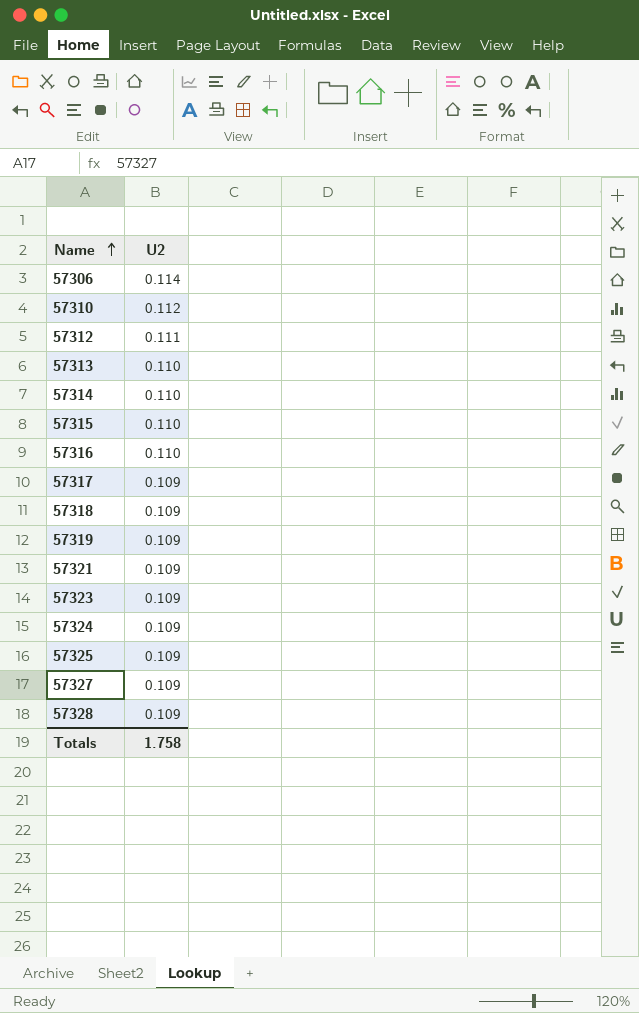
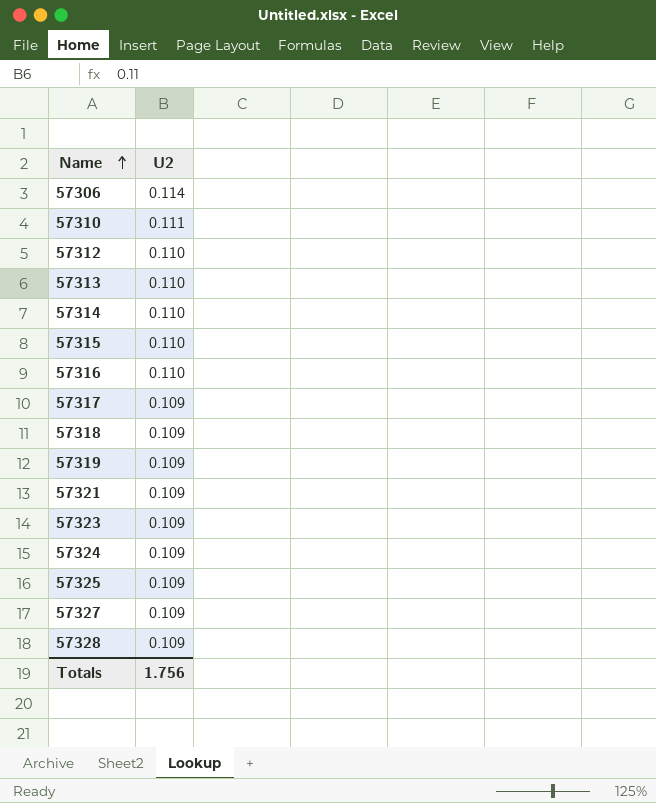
57310 | U2: 0.112 -> 0.111
57312 | U2: 0.111 -> 0.110
Totals | U2: 1.758 -> 1.756

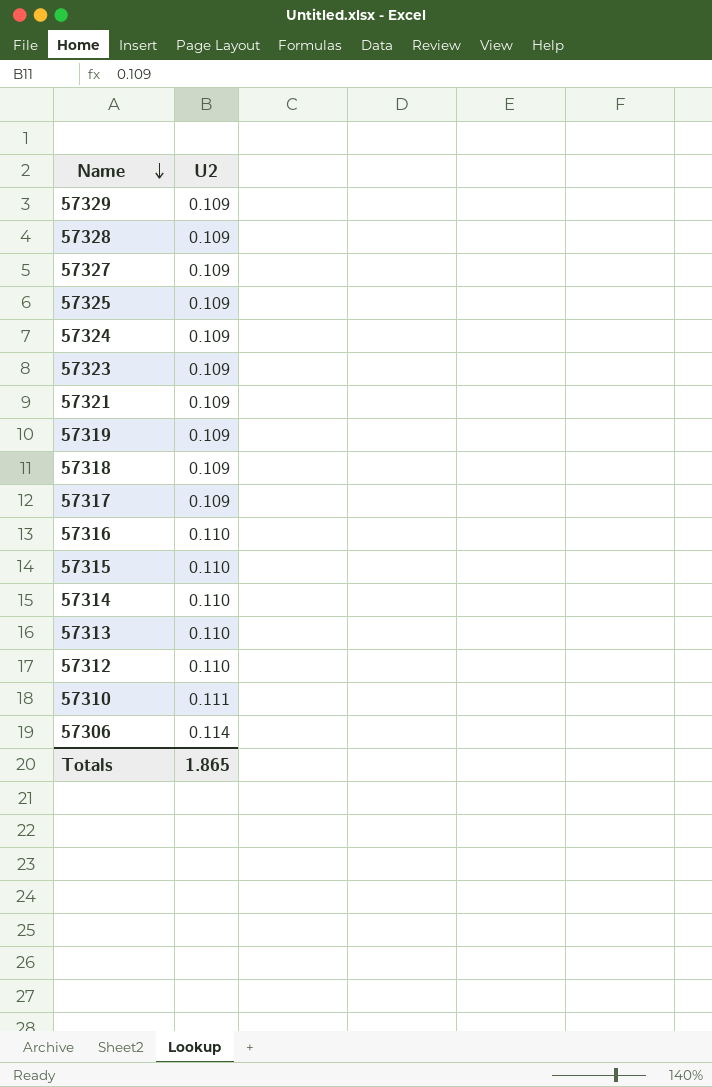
row order: Name ascending -> Name descending
row 57329: none -> 0.109
Totals | U2: 1.756 -> 1.865

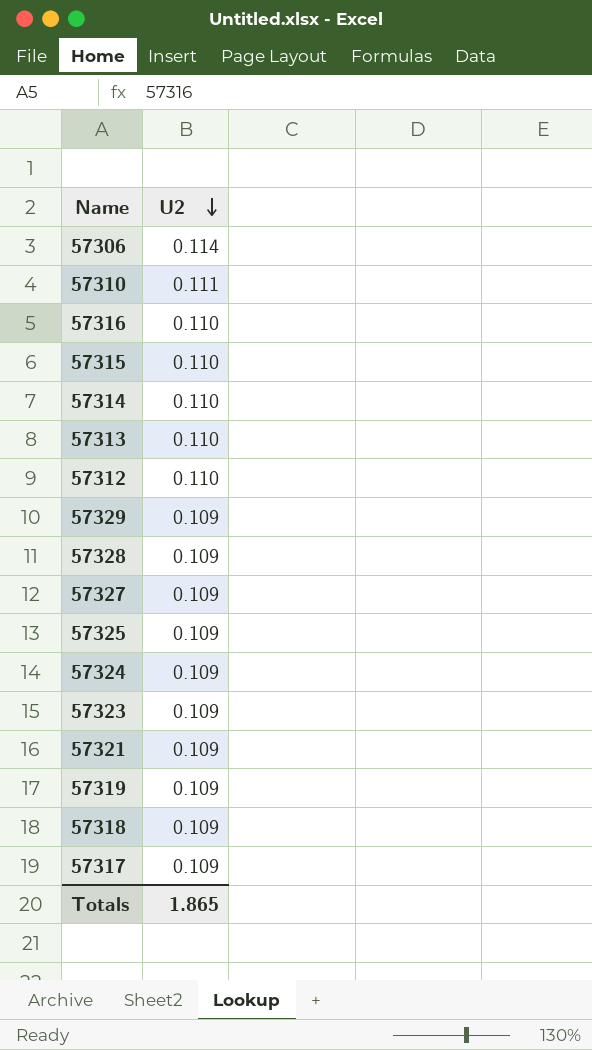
row order: Name descending -> U2 descending

